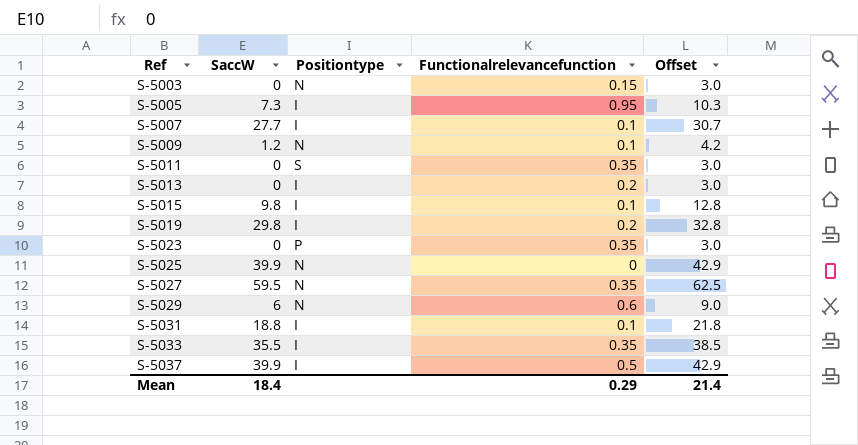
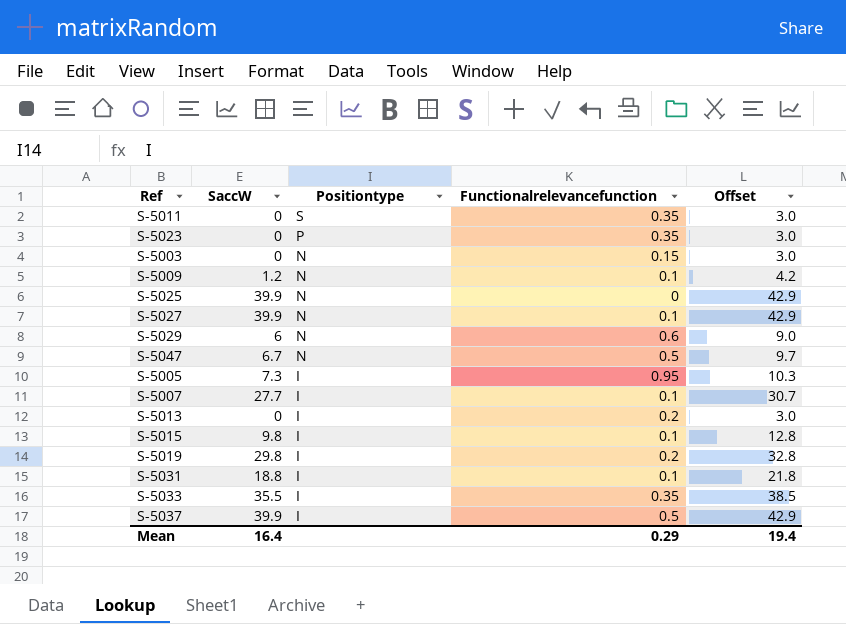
row order: Ref ascending -> Positiontype descending
S-5027 | SaccW: 59.5 -> 39.9
S-5027 | Functionalrelevancefunction: 0.35 -> 0.1
S-5027 | Offset: 62.5 -> 42.9
row S-5047: none -> 6.7 | N | 0.5 | 9.7
Mean | SaccW: 18.4 -> 16.4
Mean | Offset: 21.4 -> 19.4

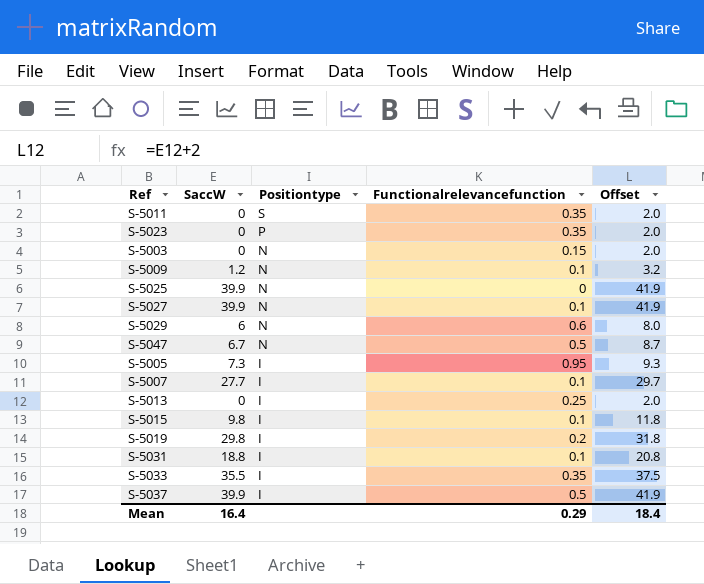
column Offset | formula: [SaccW] + 3 -> [SaccW] + 2
S-5013 | Functionalrelevancefunction: 0.2 -> 0.25
Mean | Offset: 19.4 -> 18.4

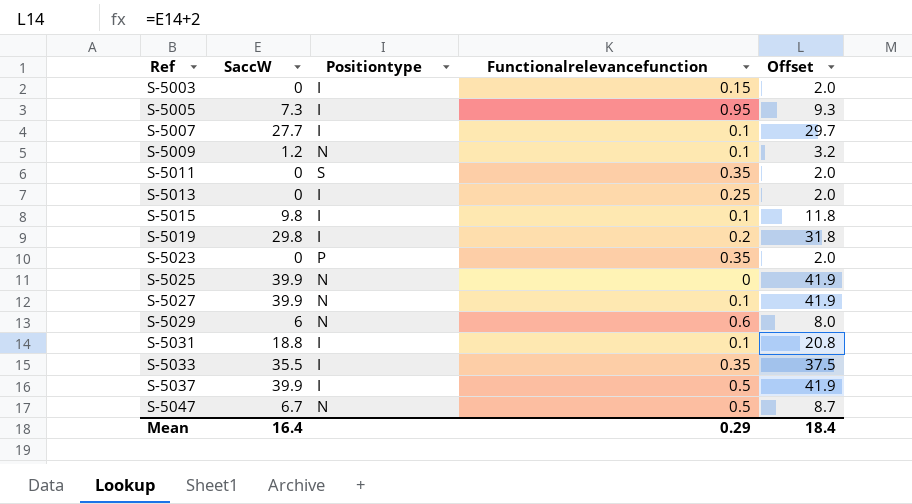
row order: Positiontype descending -> Ref ascending
S-5003 | Positiontype: N -> I

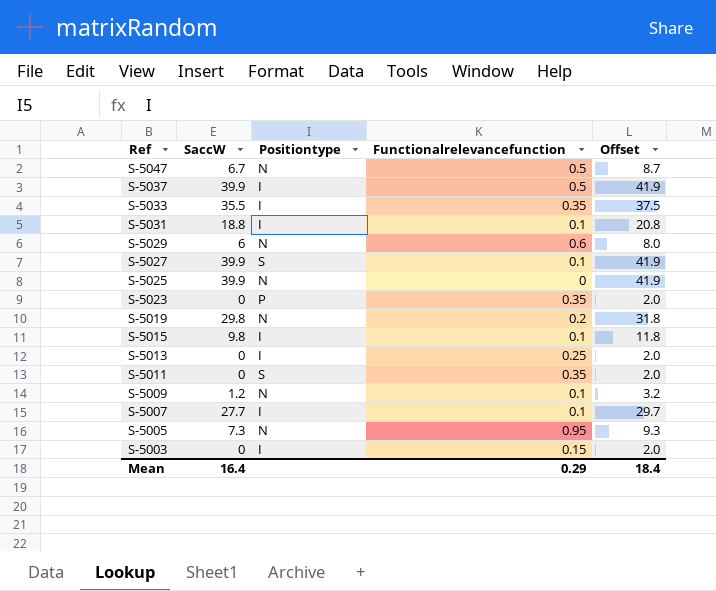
row order: Ref ascending -> Ref descending
S-5027 | Positiontype: N -> S
S-5019 | Positiontype: I -> N
S-5005 | Positiontype: I -> N

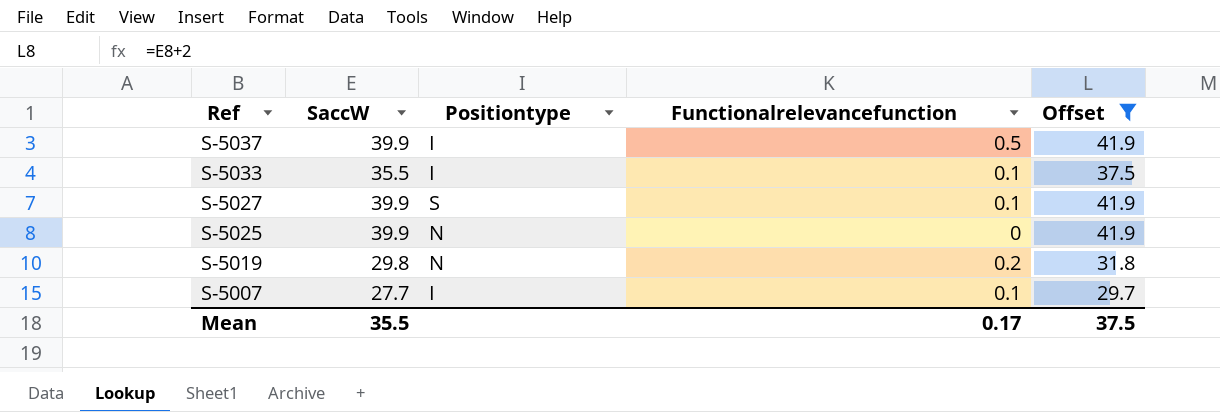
filter: none -> Offset >= 29.7
S-5033 | Functionalrelevancefunction: 0.35 -> 0.1
Mean | SaccW: 16.4 -> 35.5
Mean | Functionalrelevancefunction: 0.29 -> 0.17
Mean | Offset: 18.4 -> 37.5

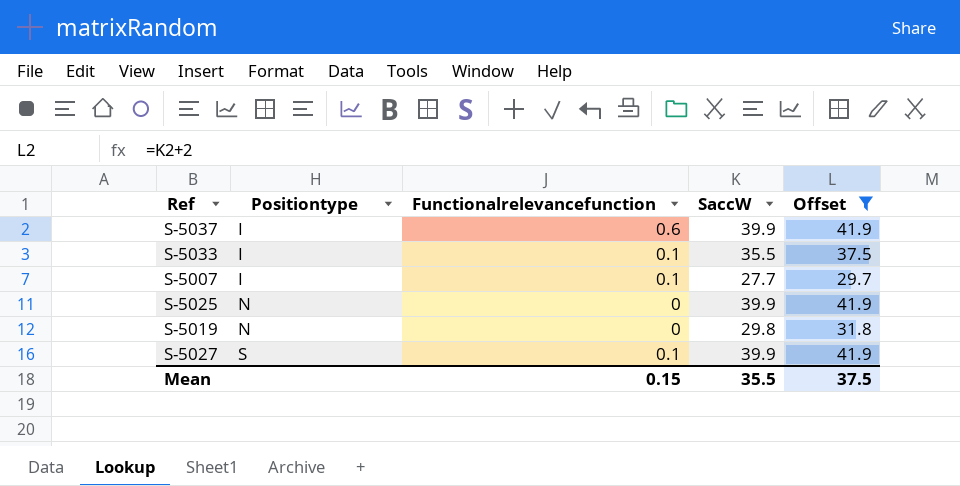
row order: Ref descending -> Positiontype ascending
column SaccW | position: 2 -> 4
S-5037 | Functionalrelevancefunction: 0.5 -> 0.6
S-5019 | Functionalrelevancefunction: 0.2 -> 0
Mean | Functionalrelevancefunction: 0.17 -> 0.15

